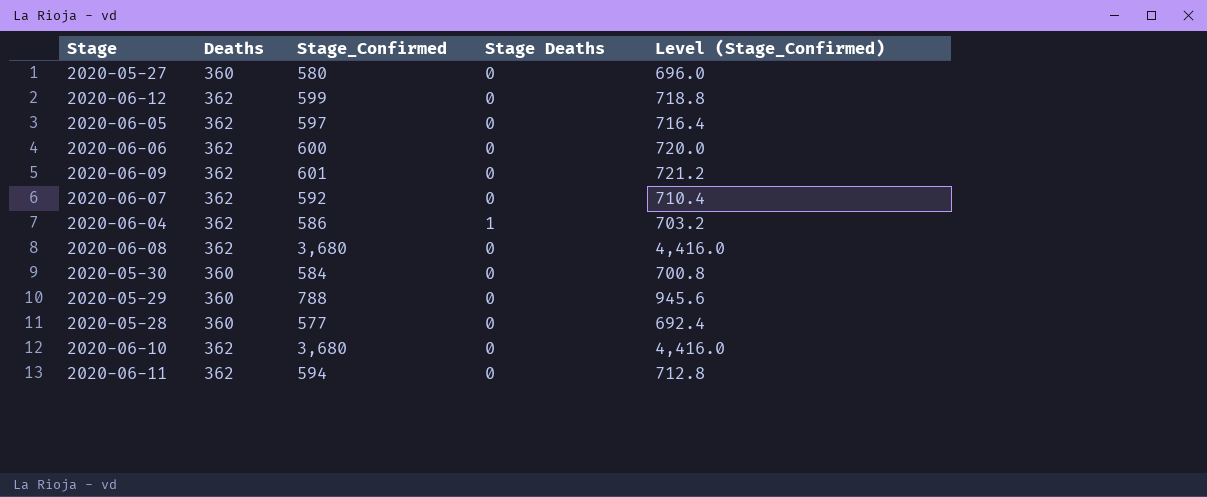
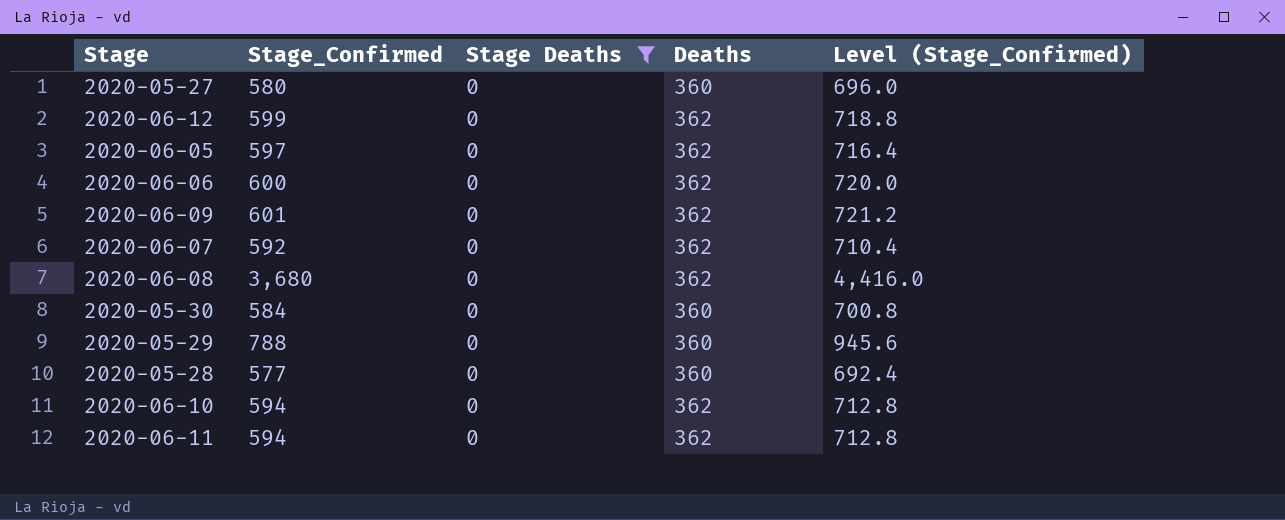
filter: none -> Stage Deaths = 0
column Deaths | position: 2 -> 4
2020-06-10 | Stage_Confirmed: 3,680 -> 594
2020-06-10 | Level (Stage_Confirmed): 4,416.0 -> 712.8

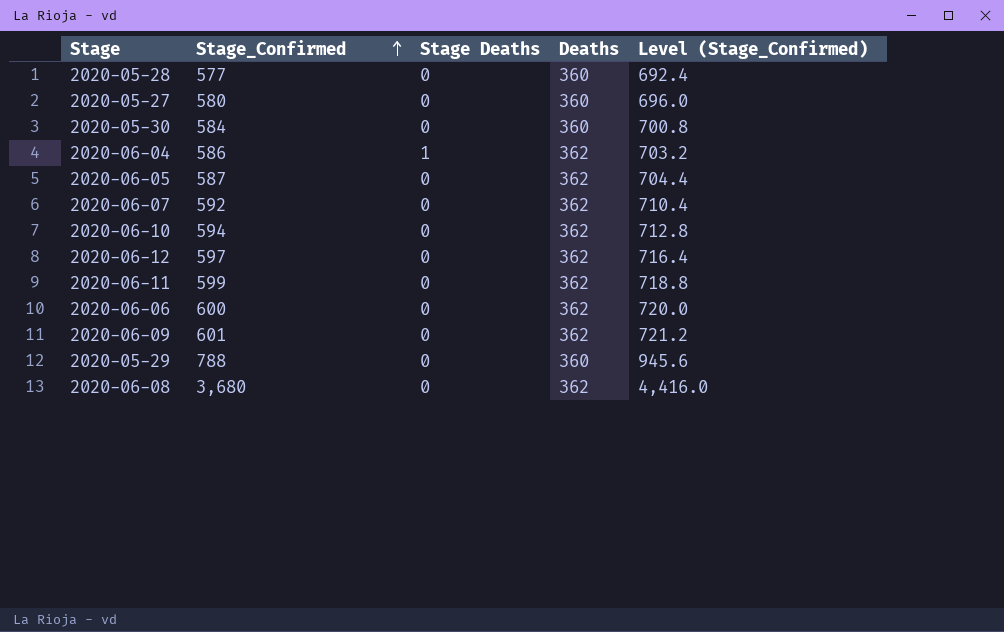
filter: Stage Deaths = 0 -> none
row order: none -> Stage_Confirmed ascending
2020-06-05 | Stage_Confirmed: 597 -> 587
2020-06-05 | Level (Stage_Confirmed): 716.4 -> 704.4
2020-06-12 | Stage_Confirmed: 599 -> 597
2020-06-12 | Level (Stage_Confirmed): 718.8 -> 716.4
2020-06-11 | Stage_Confirmed: 594 -> 599
2020-06-11 | Level (Stage_Confirmed): 712.8 -> 718.8

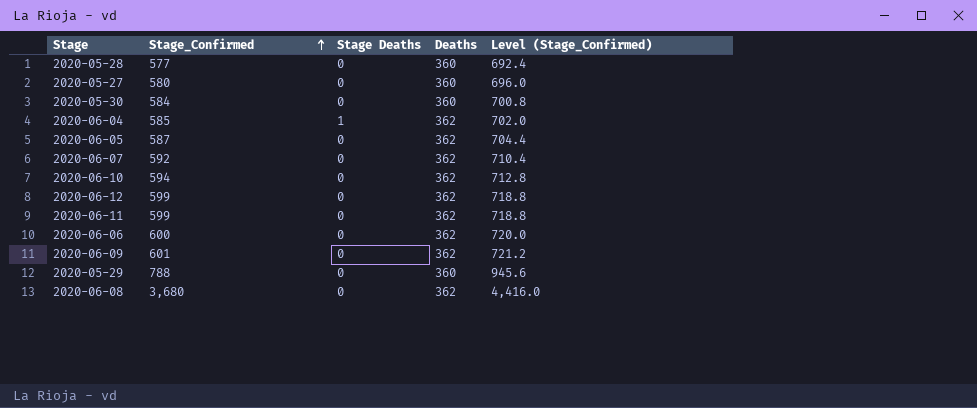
2020-06-04 | Stage_Confirmed: 586 -> 585
2020-06-04 | Level (Stage_Confirmed): 703.2 -> 702.0
2020-06-12 | Stage_Confirmed: 597 -> 599
2020-06-12 | Level (Stage_Confirmed): 716.4 -> 718.8

